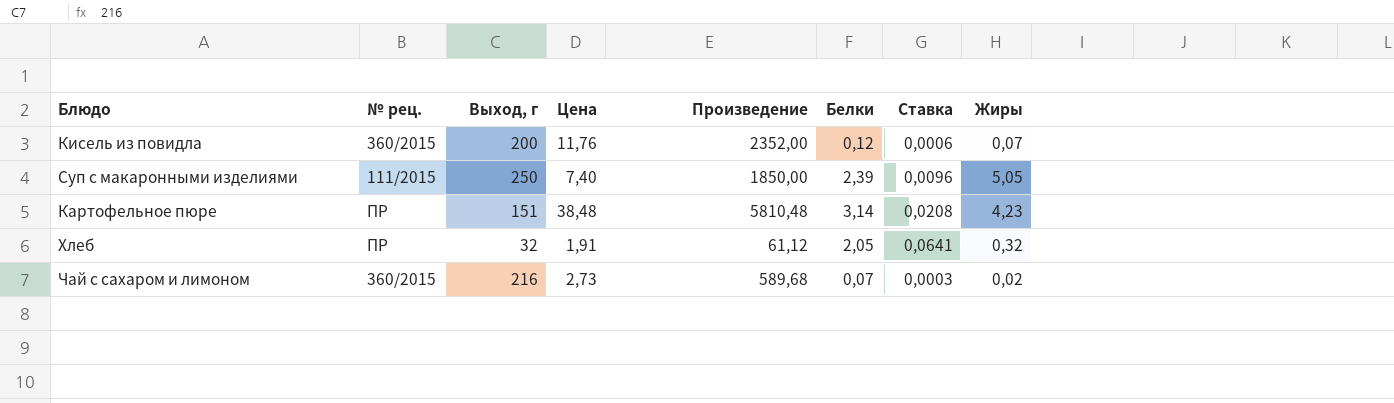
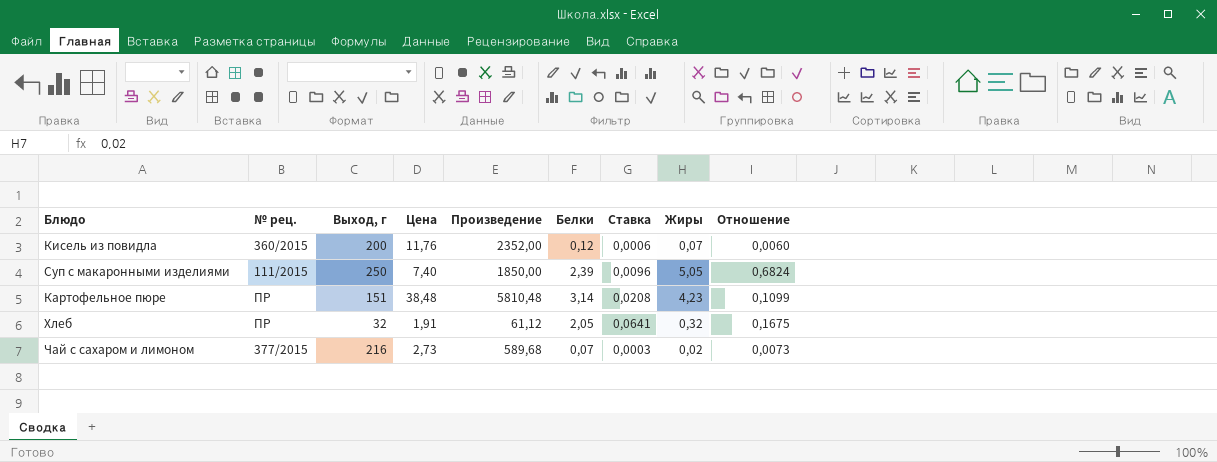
column Отношение | formula: none -> [Жиры] / [Цена]
Чай с сахаром и лимоном | № рец.: 360/2015 -> 377/2015

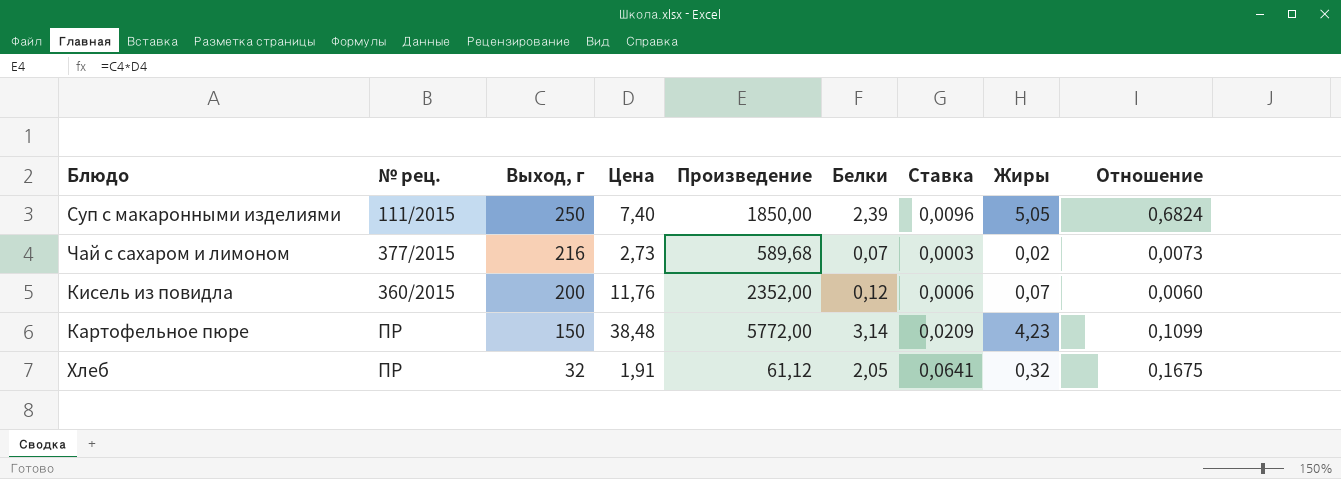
row order: none -> Выход, г descending
Картофельное пюре | Выход, г: 151 -> 150
Картофельное пюре | Произведение: 5810,48 -> 5772,00
Картофельное пюре | Ставка: 0,0208 -> 0,0209

